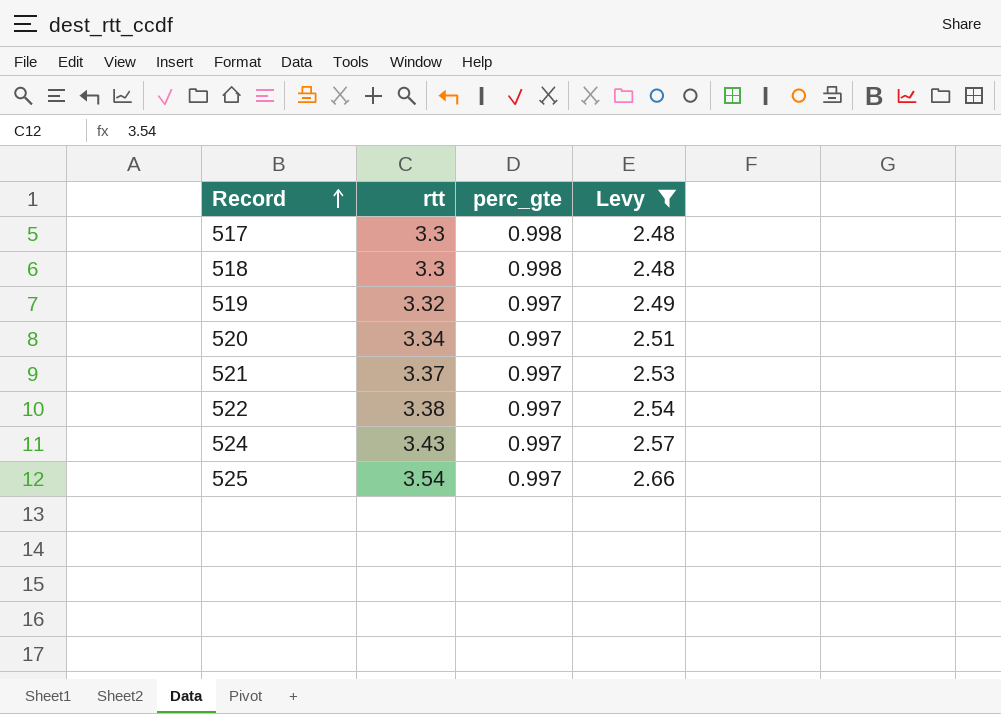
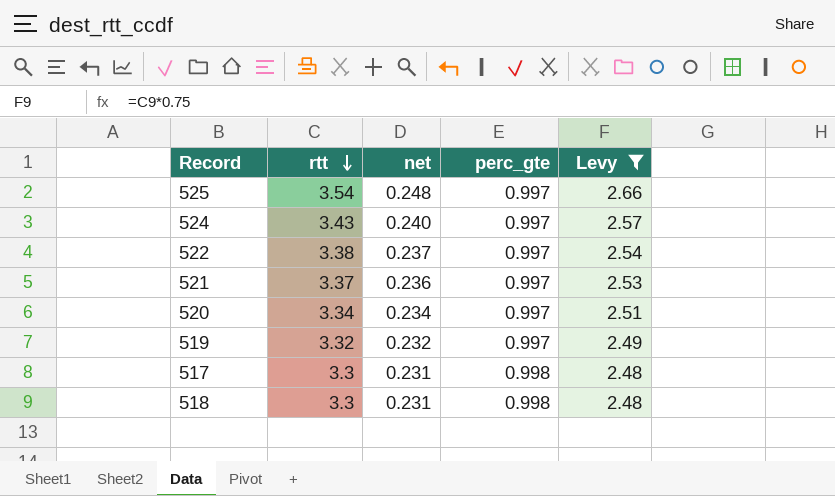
row order: Record ascending -> rtt descending
column net | formula: none -> [rtt] * 0.07

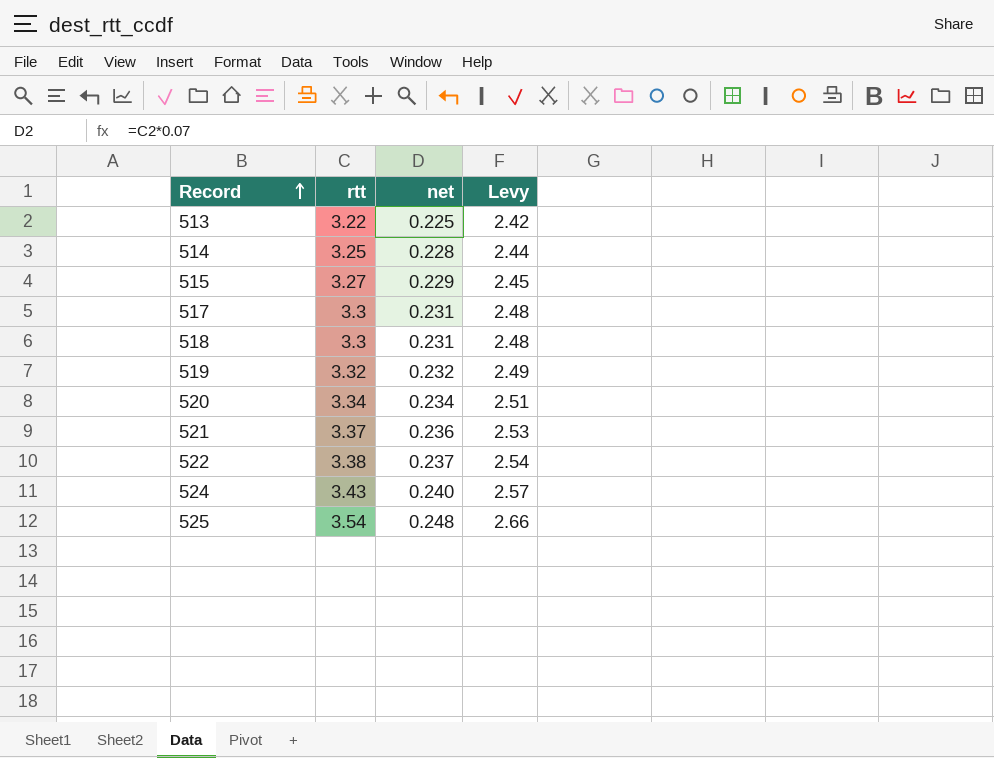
filter: Levy >= 2.48 -> none
row order: rtt descending -> Record ascending
column perc_gte | position: 4 -> none

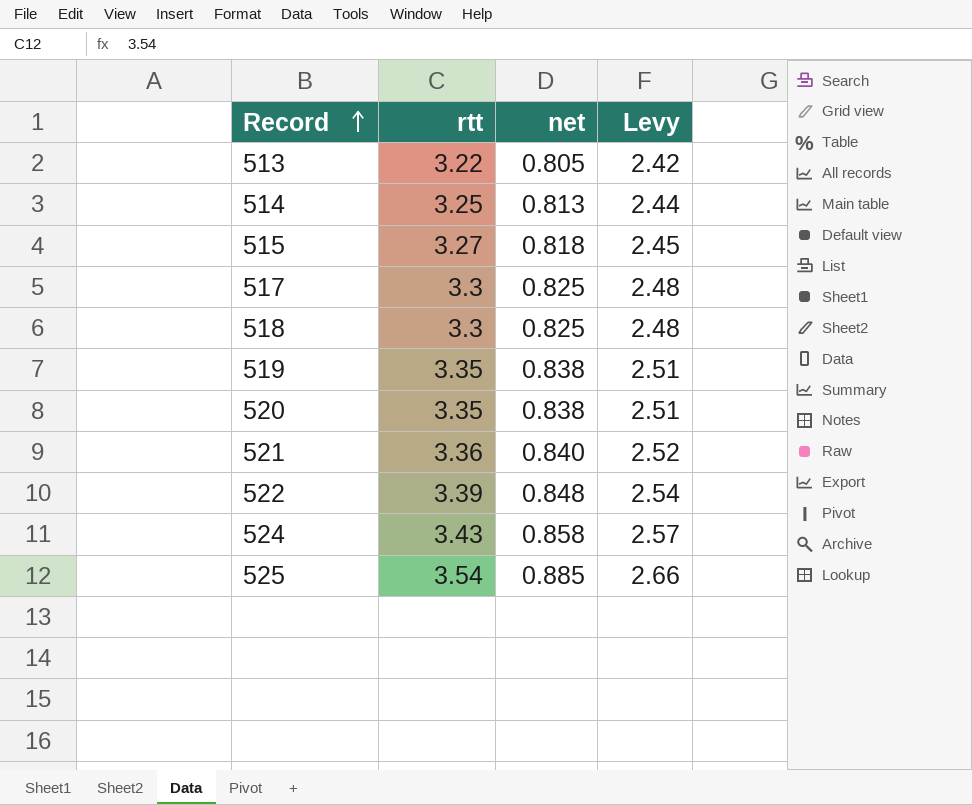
column net | formula: [rtt] * 0.07 -> [rtt] * 0.25
519 | rtt: 3.32 -> 3.35
519 | Levy: 2.49 -> 2.51
520 | rtt: 3.34 -> 3.35
521 | rtt: 3.37 -> 3.36
521 | Levy: 2.53 -> 2.52
522 | rtt: 3.38 -> 3.39

